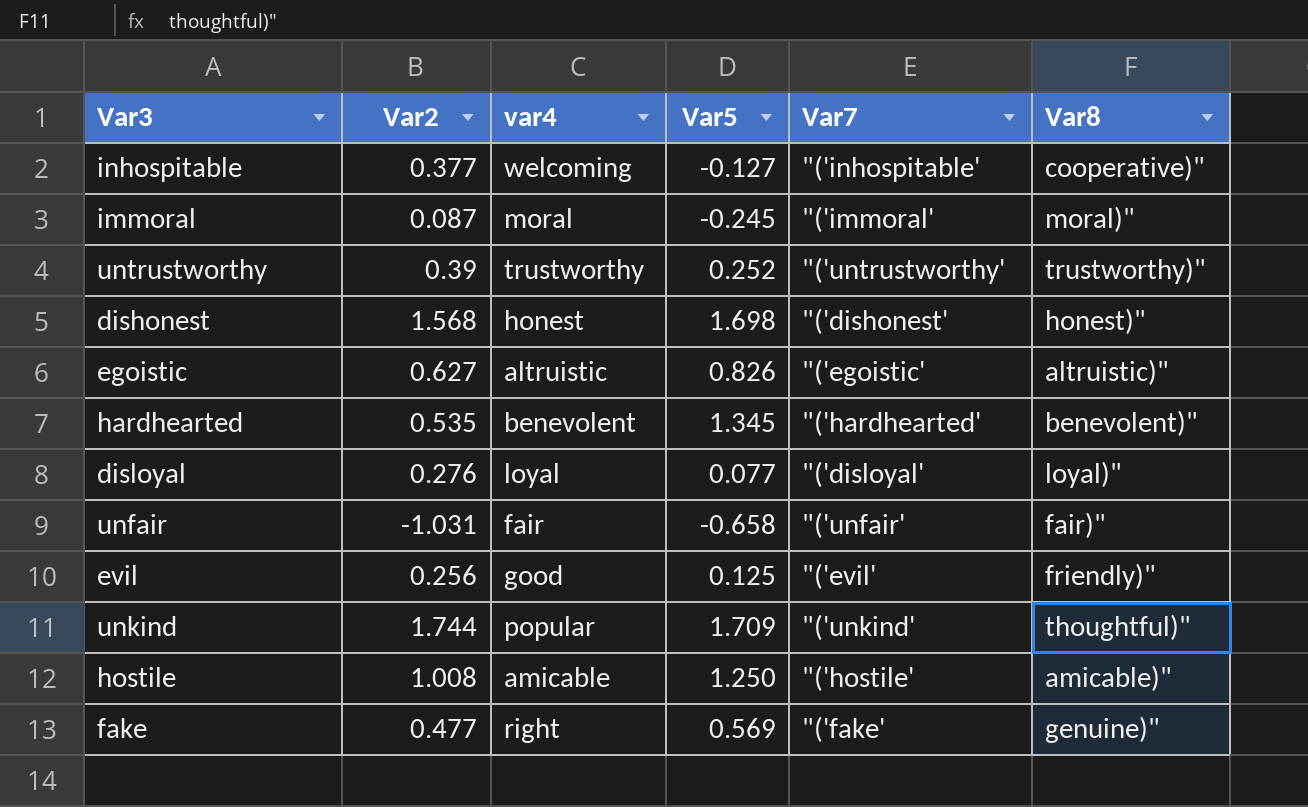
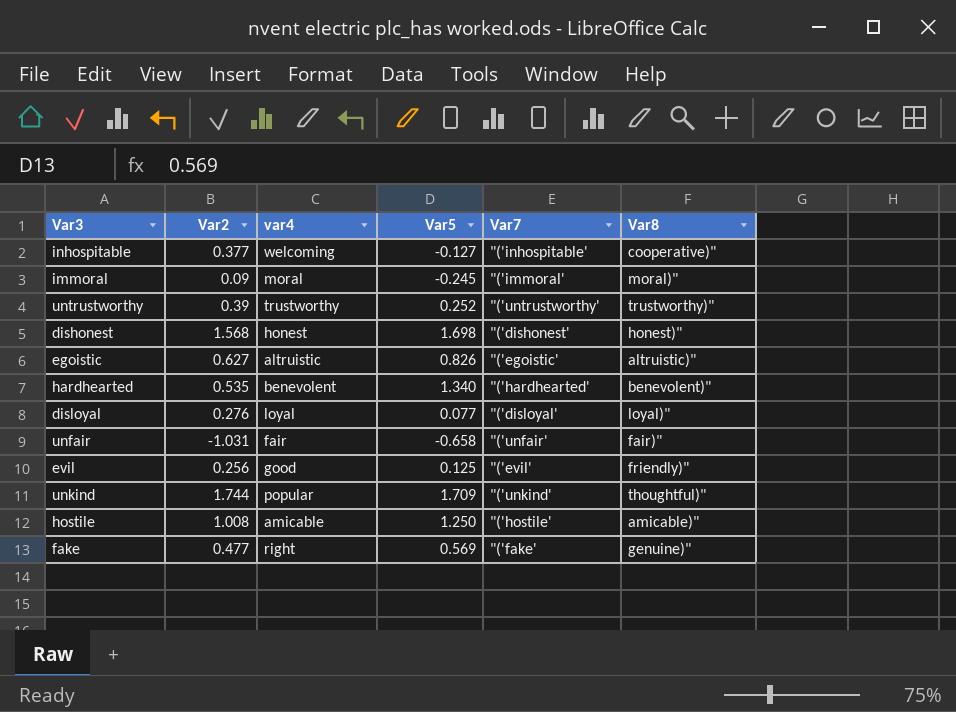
immoral | Var2: 0.087 -> 0.09
hardhearted | Var5: 1.345 -> 1.340

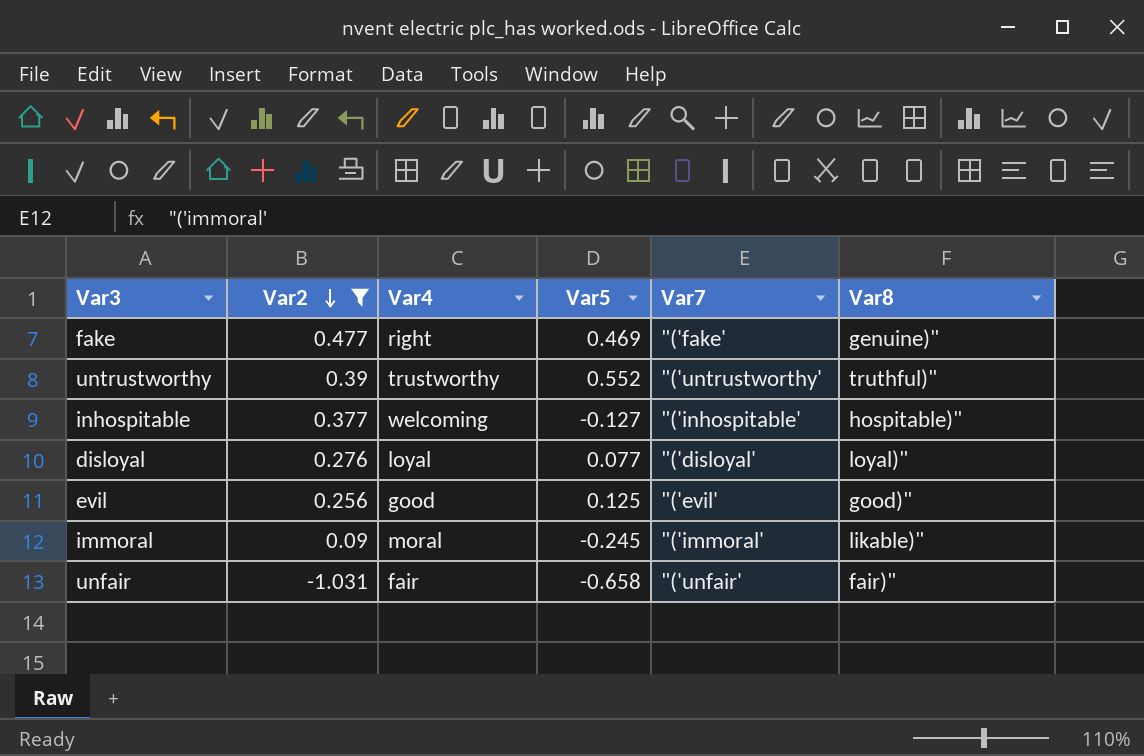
filter: none -> Var2 <= 0.477
row order: none -> Var2 descending
column name: var4 -> Var4
fake | Var5: 0.569 -> 0.469
untrustworthy | Var5: 0.252 -> 0.552
untrustworthy | Var8: trustworthy)" -> truthful)"
inhospitable | Var8: cooperative)" -> hospitable)"
evil | Var8: friendly)" -> good)"
immoral | Var8: moral)" -> likable)"

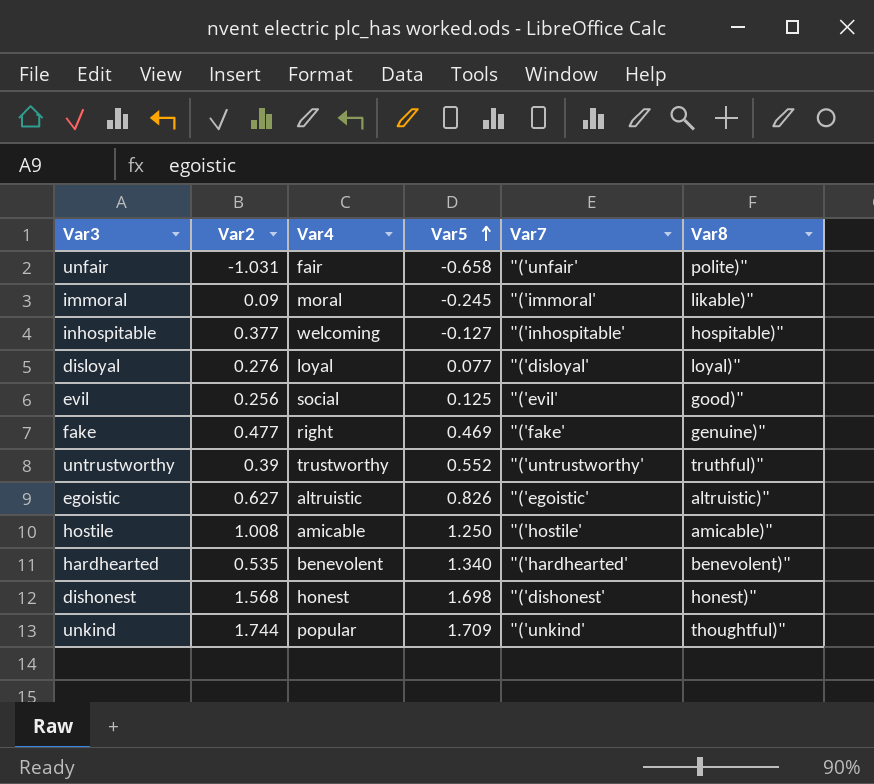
filter: Var2 <= 0.477 -> none
row order: Var2 descending -> Var5 ascending
unfair | Var8: fair)" -> polite)"
evil | Var4: good -> social

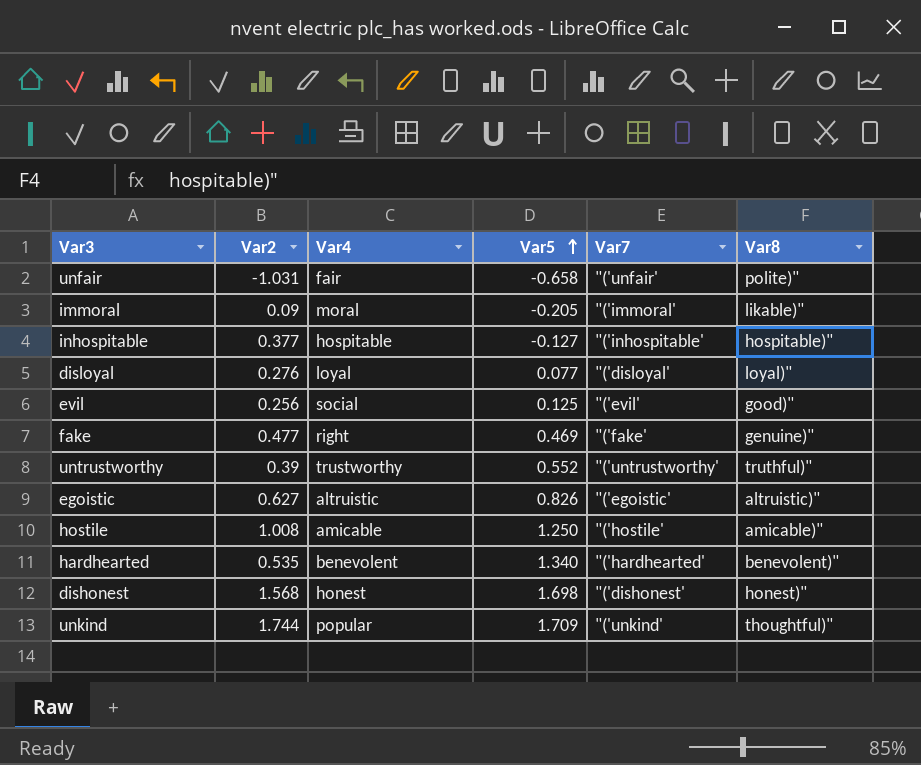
immoral | Var5: -0.245 -> -0.205
inhospitable | Var4: welcoming -> hospitable

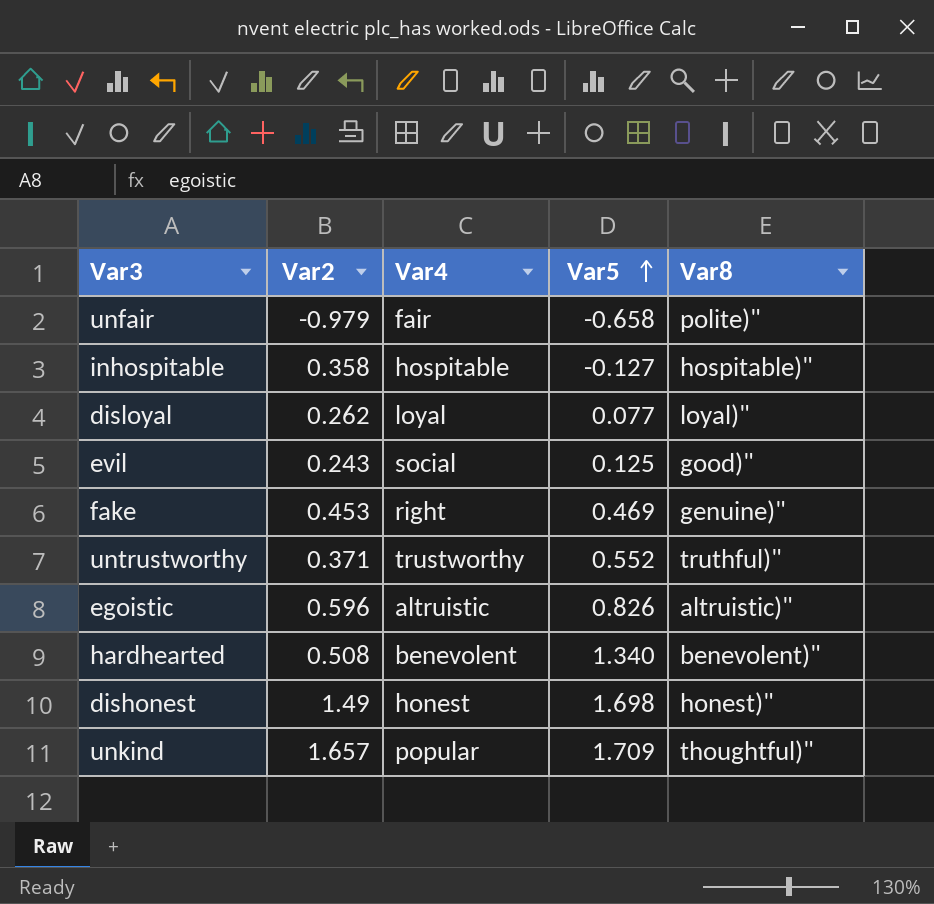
column Var7 | position: 5 -> none
row immoral: 0.09 | moral | -0.205 | "('immoral' | likable)" -> none
row hostile: 1.008 | amicable | 1.250 | "('hostile' | amicable)" -> none
unfair | Var2: -1.031 -> -0.979
inhospitable | Var2: 0.377 -> 0.358
disloyal | Var2: 0.276 -> 0.262
evil | Var2: 0.256 -> 0.243
fake | Var2: 0.477 -> 0.453
untrustworthy | Var2: 0.39 -> 0.371
egoistic | Var2: 0.627 -> 0.596
hardhearted | Var2: 0.535 -> 0.508
dishonest | Var2: 1.568 -> 1.49
unkind | Var2: 1.744 -> 1.657

